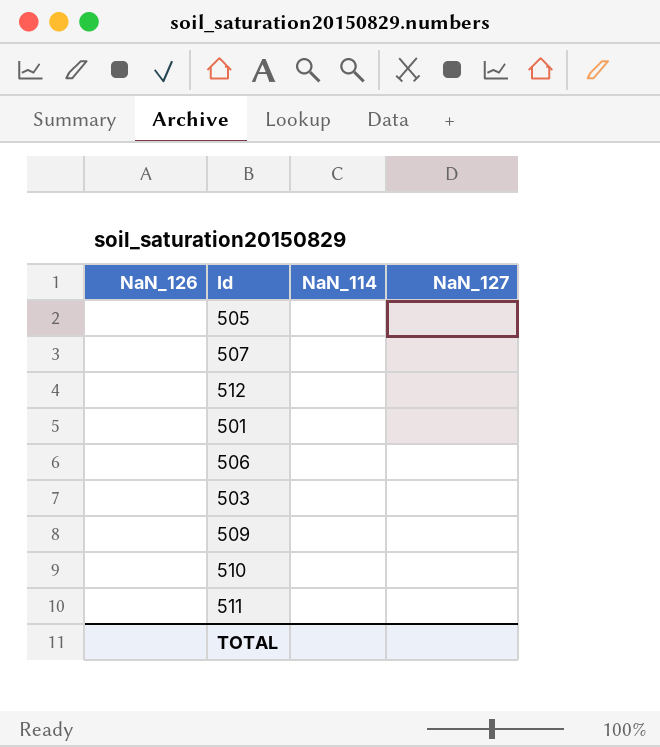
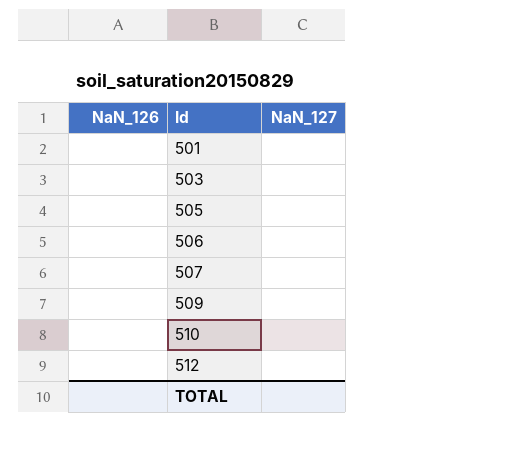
row order: none -> Id ascending
column NaN_114 | position: 3 -> none
row 511: none | none | none -> none

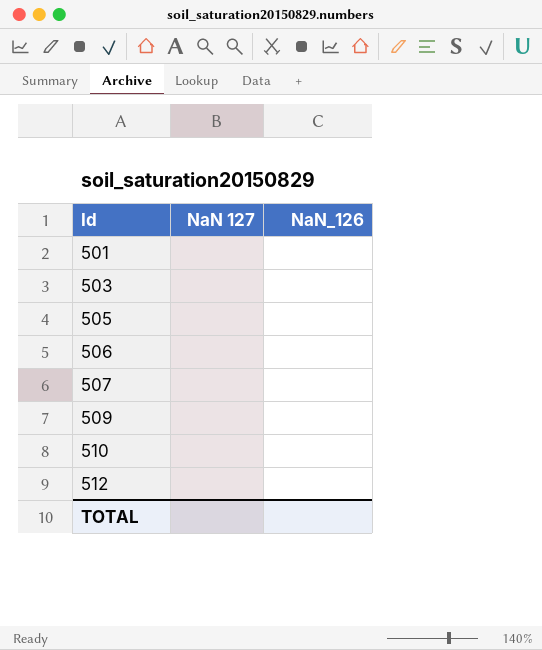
column name: NaN_127 -> NaN 127
column NaN_126 | position: 1 -> 3

